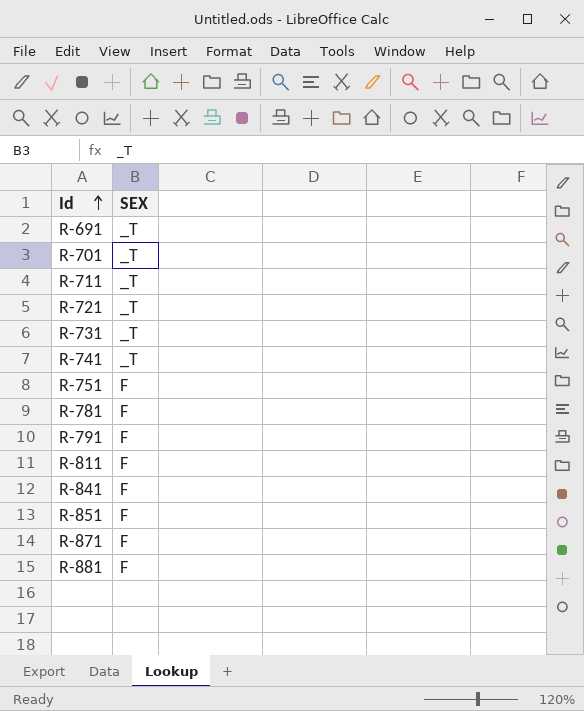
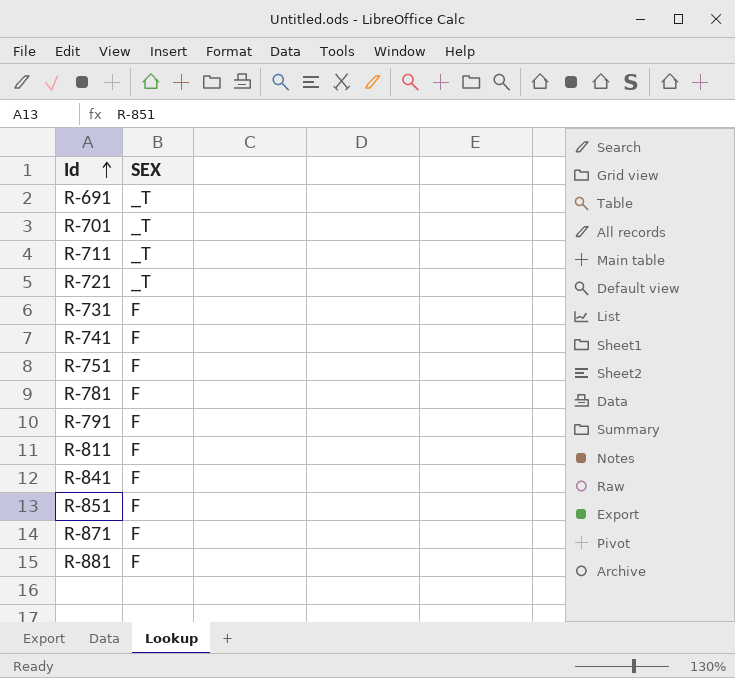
R-731 | SEX: _T -> F
R-741 | SEX: _T -> F

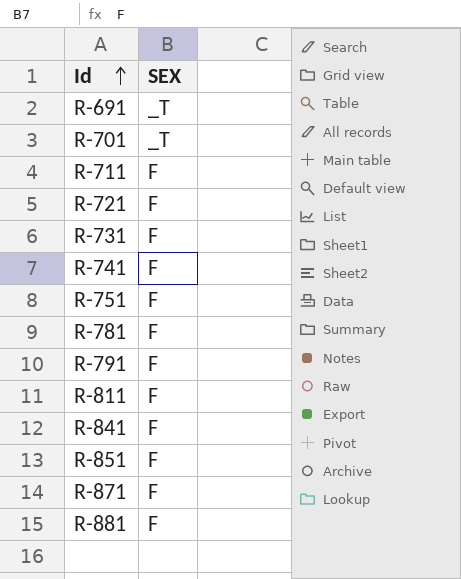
R-711 | SEX: _T -> F
R-721 | SEX: _T -> F

